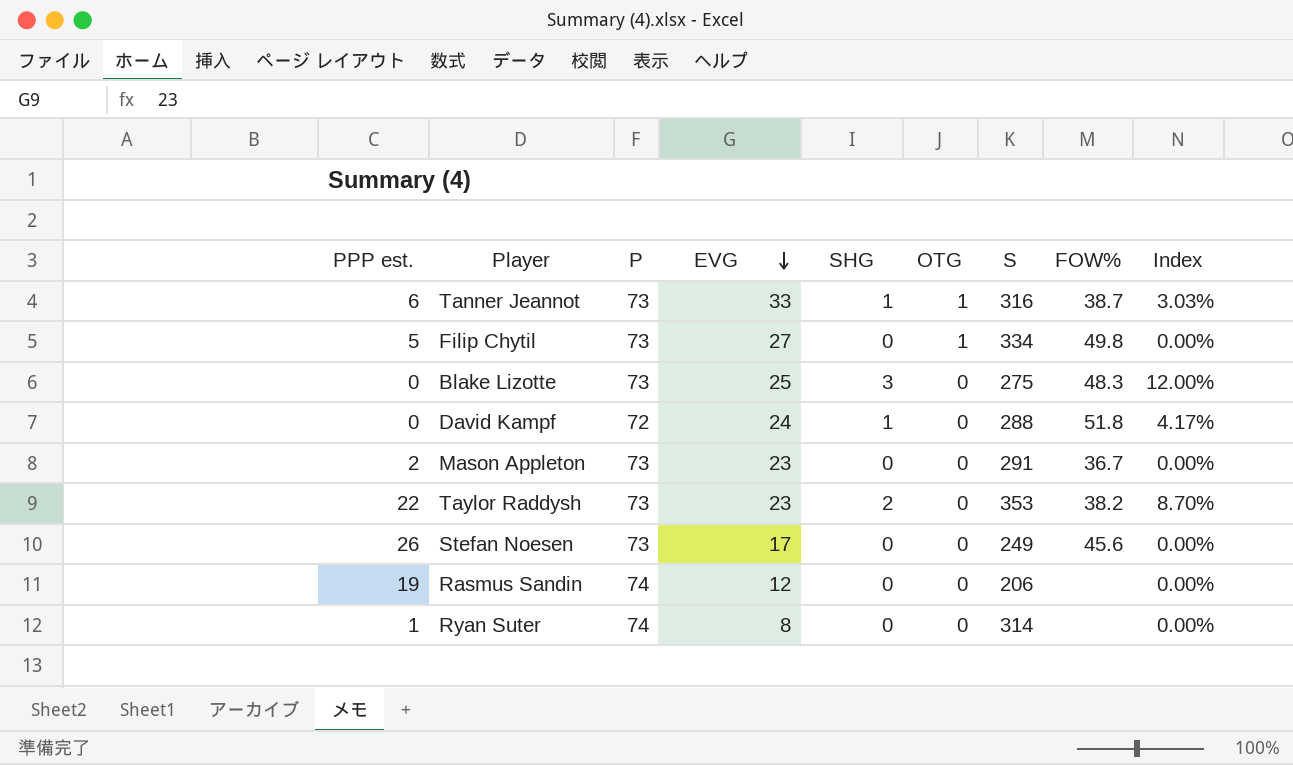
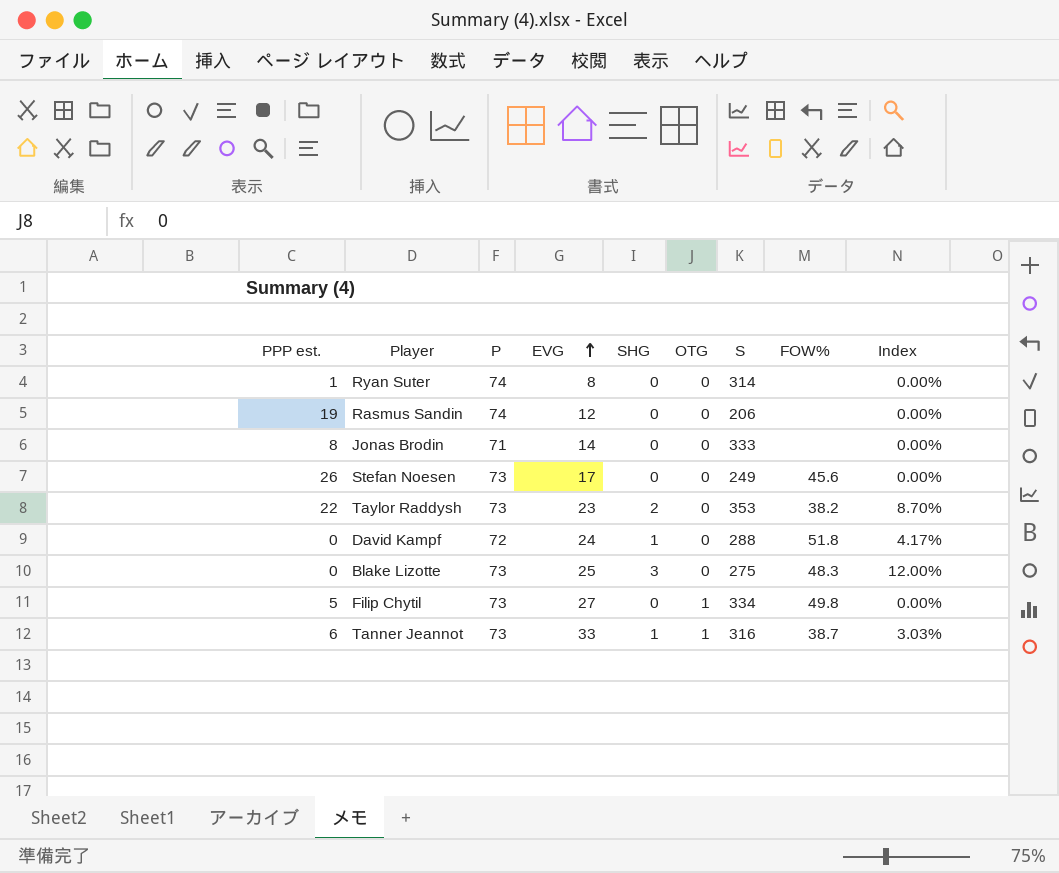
row order: EVG descending -> EVG ascending
row Mason Appleton: 2 | 73 | 23 | 0 | 0 | 291 | 36.7 | 0.00% -> none
row Jonas Brodin: none -> 8 | 71 | 14 | 0 | 0 | 333 | none | 0.00%

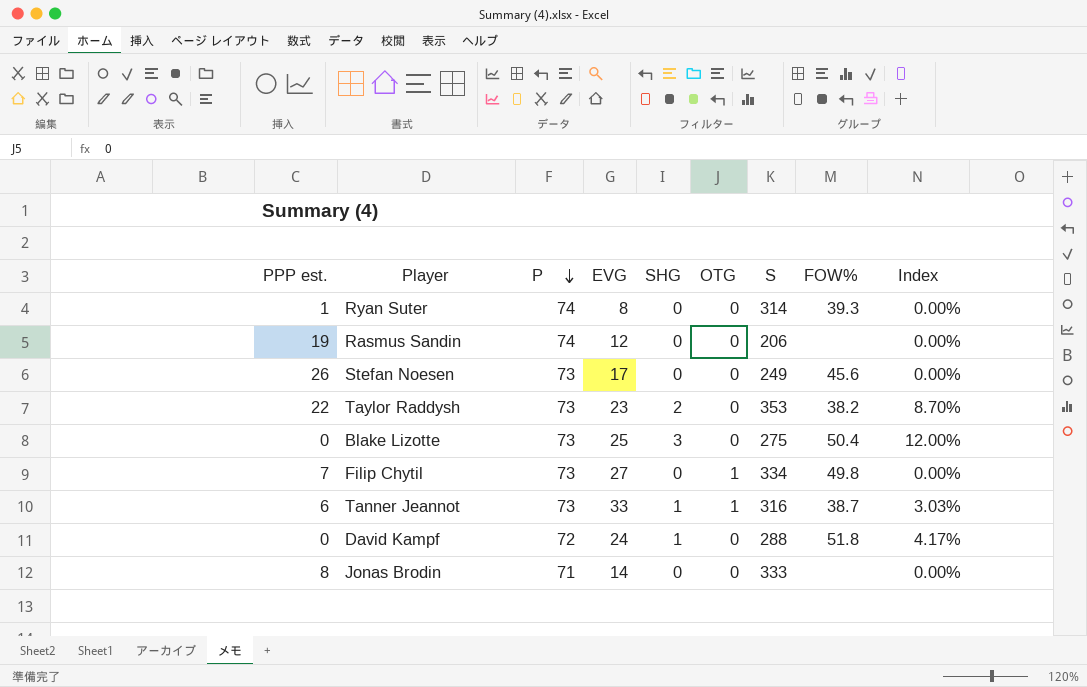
row order: EVG ascending -> P descending
Ryan Suter | FOW%: none -> 39.3
Blake Lizotte | FOW%: 48.3 -> 50.4
Filip Chytil | PPP est.: 5 -> 7

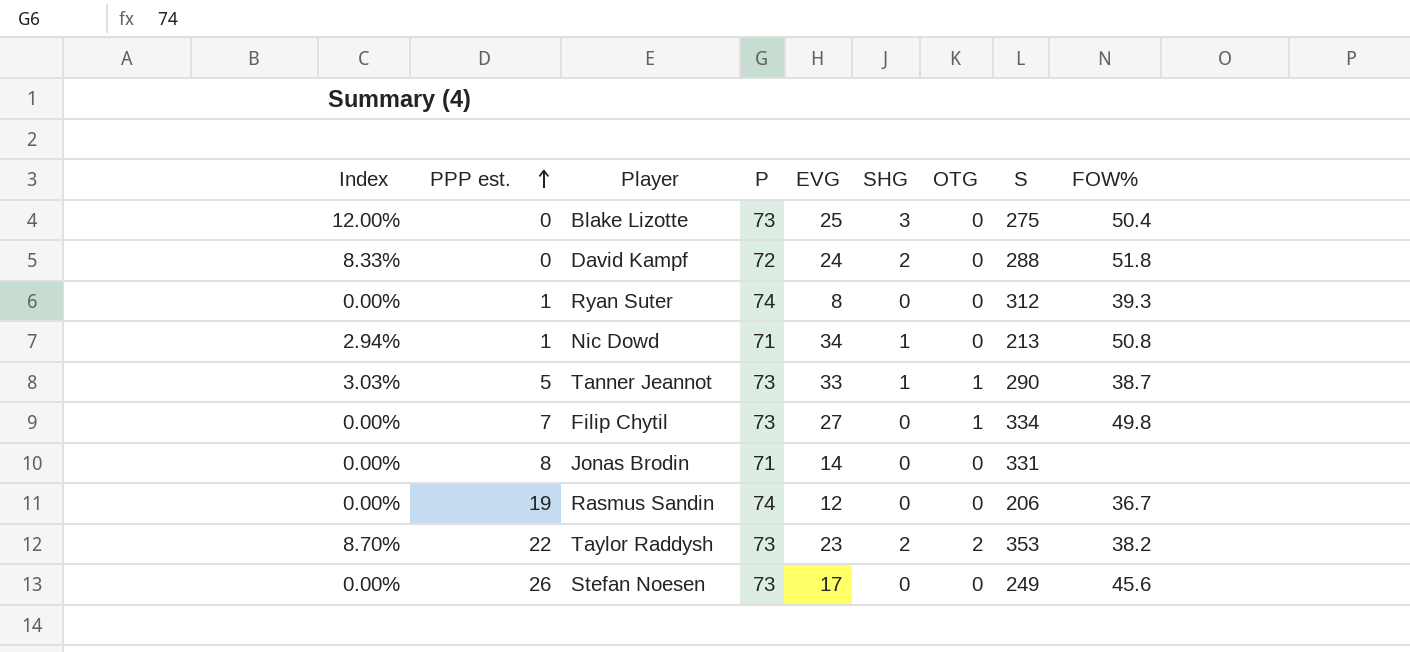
row order: P descending -> PPP est. ascending
column Index | position: 9 -> 1
David Kampf | Index: 4.17% -> 8.33%
David Kampf | SHG: 1 -> 2
Ryan Suter | S: 314 -> 312
row Nic Dowd: none -> 2.94% | 1 | 71 | 34 | 1 | 0 | 213 | 50.8
Tanner Jeannot | PPP est.: 6 -> 5
Tanner Jeannot | S: 316 -> 290
Jonas Brodin | S: 333 -> 331
Rasmus Sandin | FOW%: none -> 36.7
Taylor Raddysh | OTG: 0 -> 2

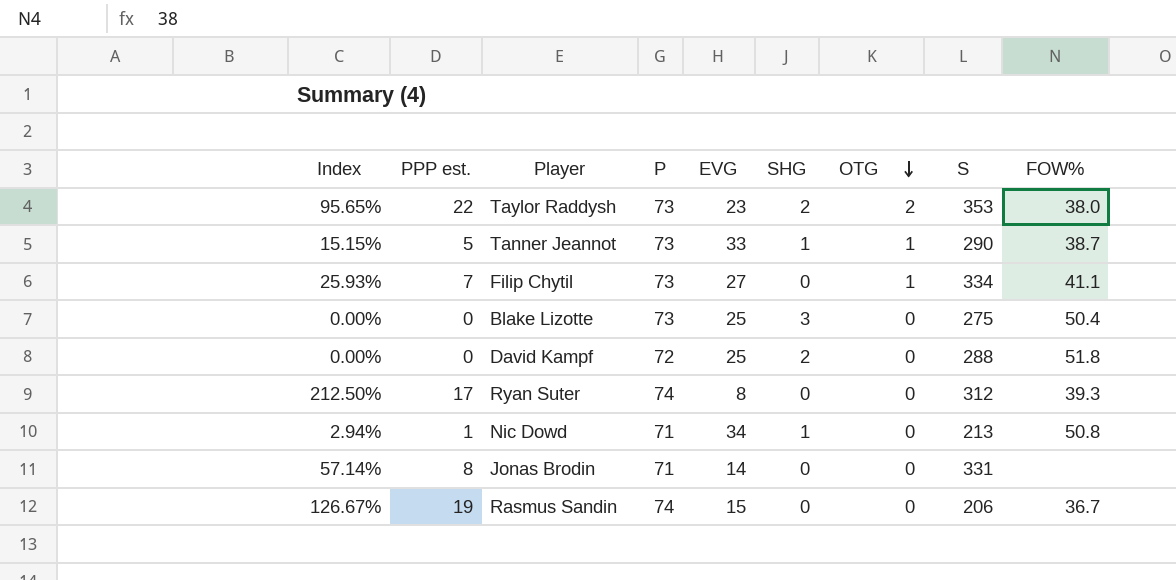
row order: PPP est. ascending -> OTG descending
column Index | formula: [SHG] / [EVG] -> [PPP est.] / [EVG]
row Stefan Noesen: 0.00% | 26 | 73 | 17 | 0 | 0 | 249 | 45.6 -> none
Taylor Raddysh | FOW%: 38.2 -> 38.0
Filip Chytil | FOW%: 49.8 -> 41.1
David Kampf | EVG: 24 -> 25
Ryan Suter | PPP est.: 1 -> 17
Rasmus Sandin | EVG: 12 -> 15

